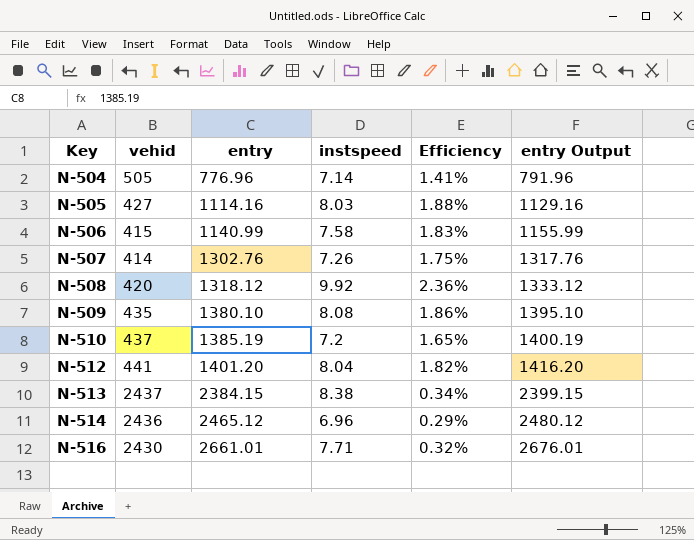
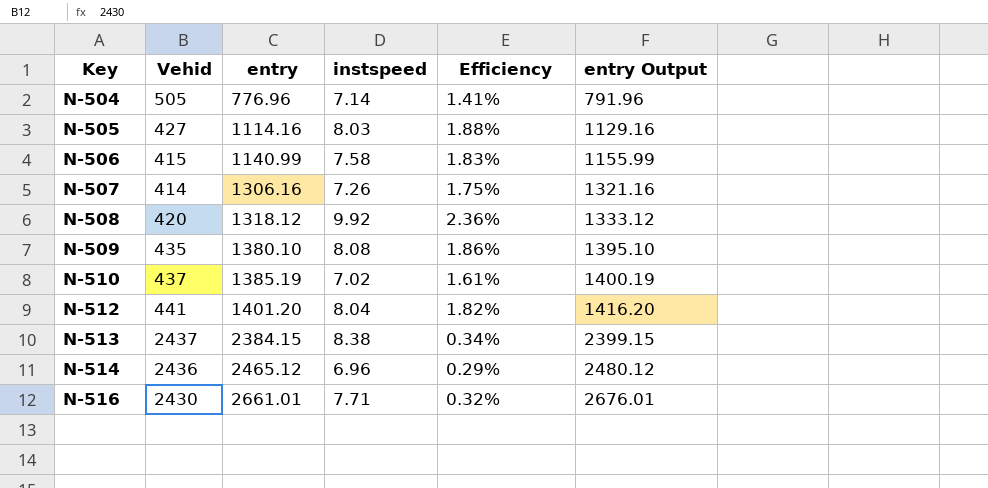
column name: vehid -> Vehid
N-507 | entry: 1302.76 -> 1306.16
N-507 | entry Output: 1317.76 -> 1321.16
N-510 | instspeed: 7.2 -> 7.02
N-510 | Efficiency: 1.65% -> 1.61%

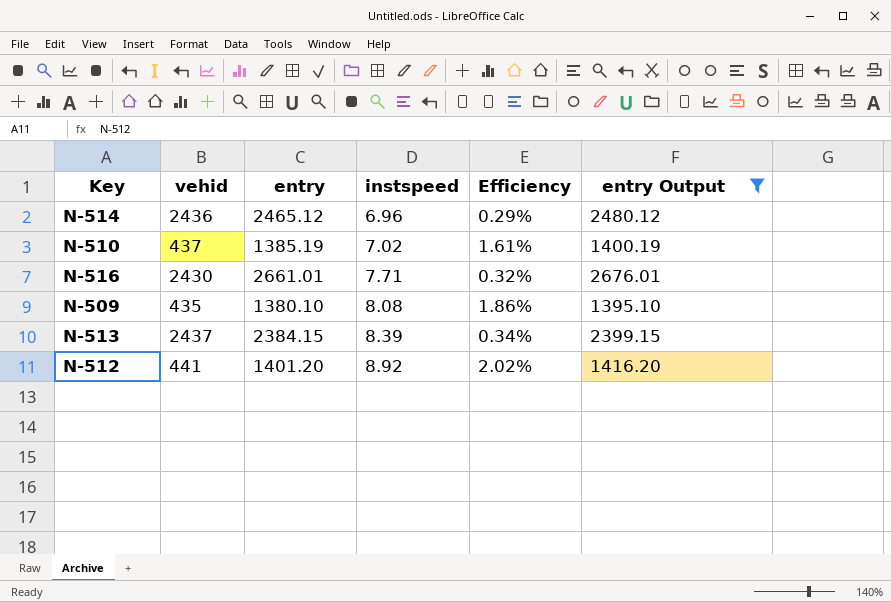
filter: none -> entry Output >= 1395.10
row order: Key ascending -> instspeed ascending
column name: Vehid -> vehid
N-513 | instspeed: 8.38 -> 8.39
N-512 | instspeed: 8.04 -> 8.92
N-512 | Efficiency: 1.82% -> 2.02%

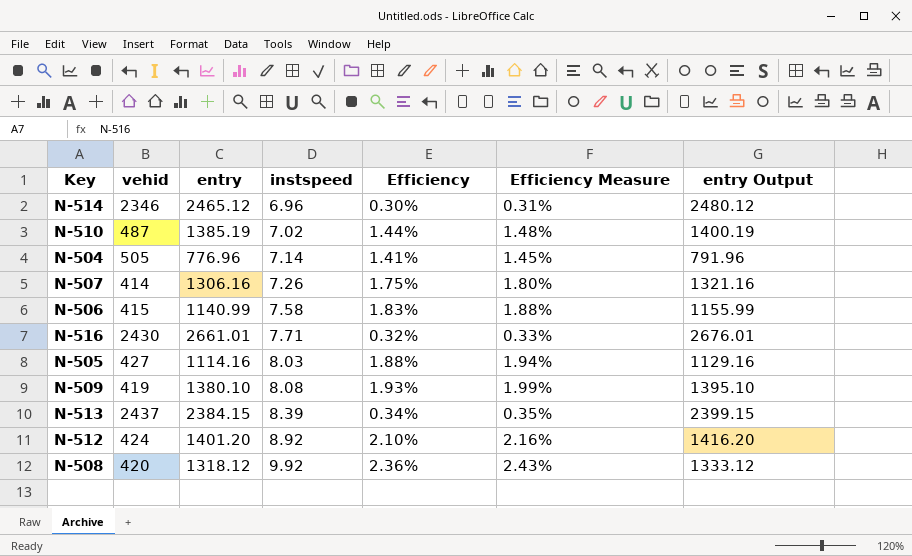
filter: entry Output >= 1395.10 -> none
column Efficiency Measure | formula: none -> [Efficiency] * 1.03
N-514 | vehid: 2436 -> 2346
N-514 | Efficiency: 0.29% -> 0.30%
N-510 | vehid: 437 -> 487
N-510 | Efficiency: 1.61% -> 1.44%
N-509 | vehid: 435 -> 419
N-509 | Efficiency: 1.86% -> 1.93%
N-512 | vehid: 441 -> 424
N-512 | Efficiency: 2.02% -> 2.10%

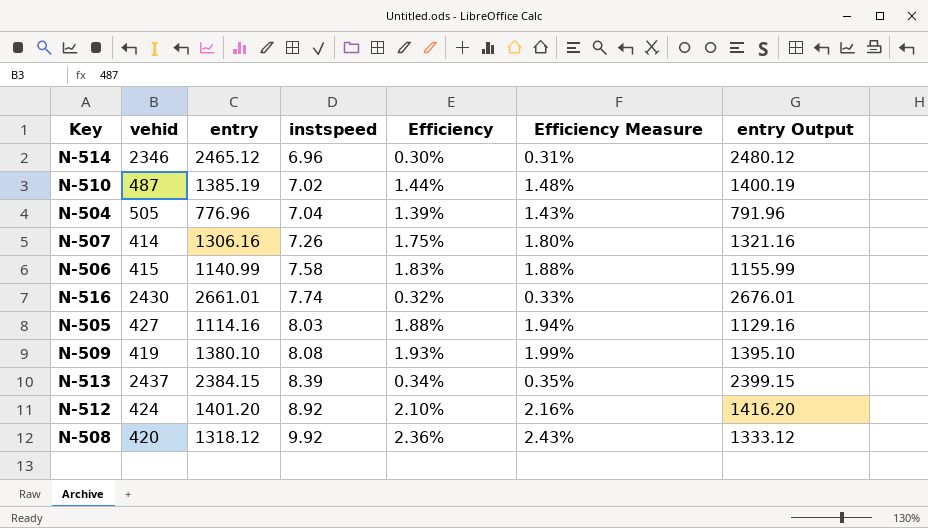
N-504 | instspeed: 7.14 -> 7.04
N-504 | Efficiency: 1.41% -> 1.39%
N-504 | Efficiency Measure: 1.45% -> 1.43%
N-516 | instspeed: 7.71 -> 7.74

